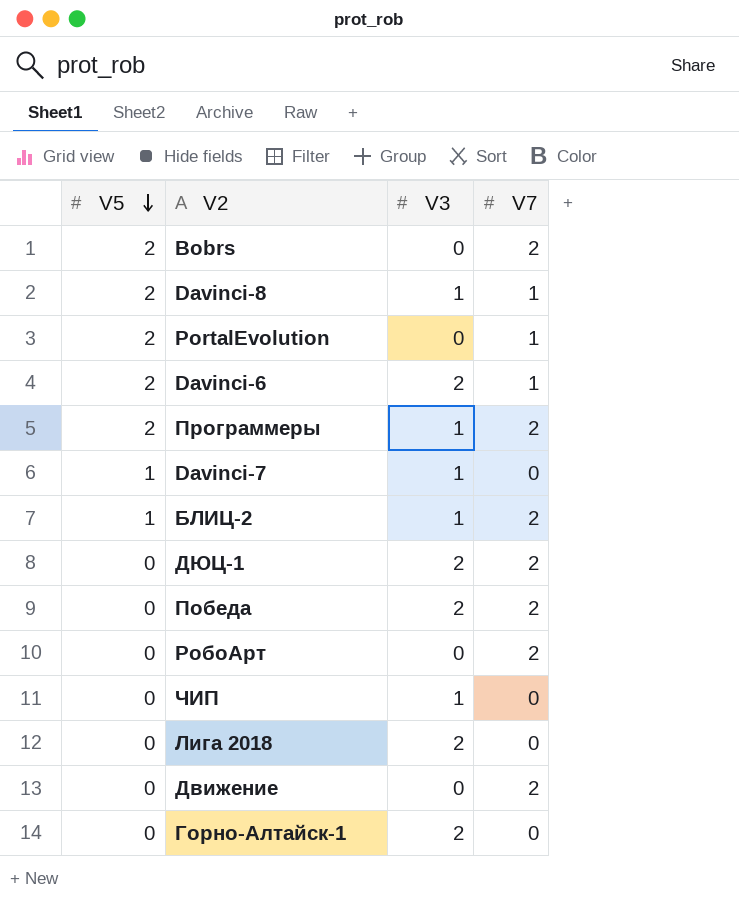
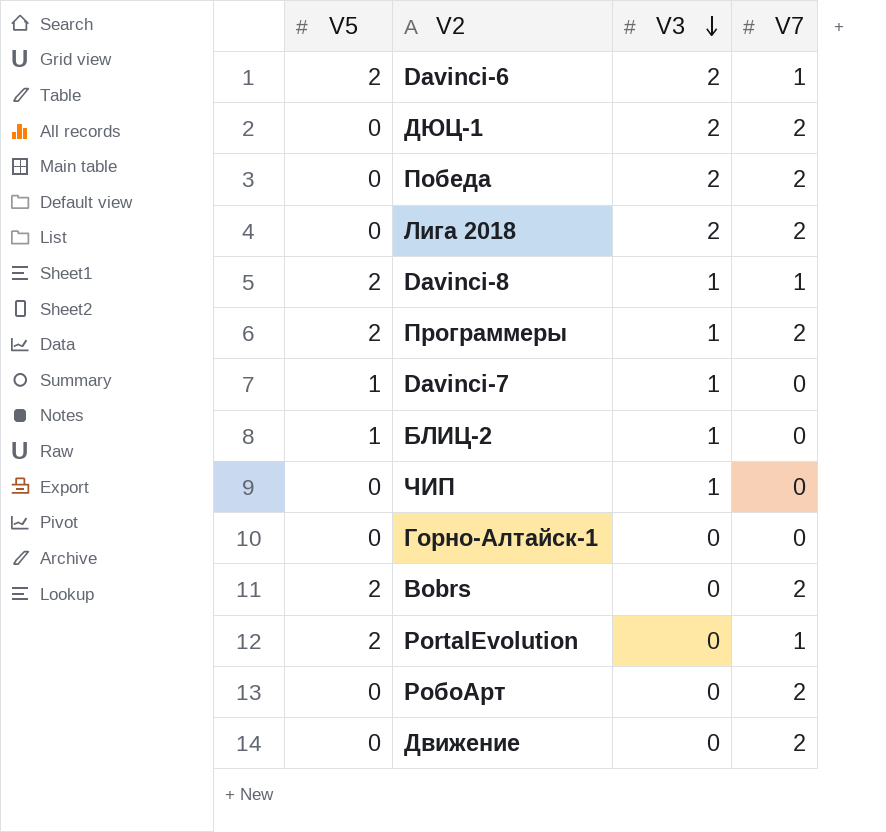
row order: V5 descending -> V3 descending
Лига 2018 | V7: 0 -> 2
БЛИЦ-2 | V7: 2 -> 0
Горно-Алтайск-1 | V3: 2 -> 0

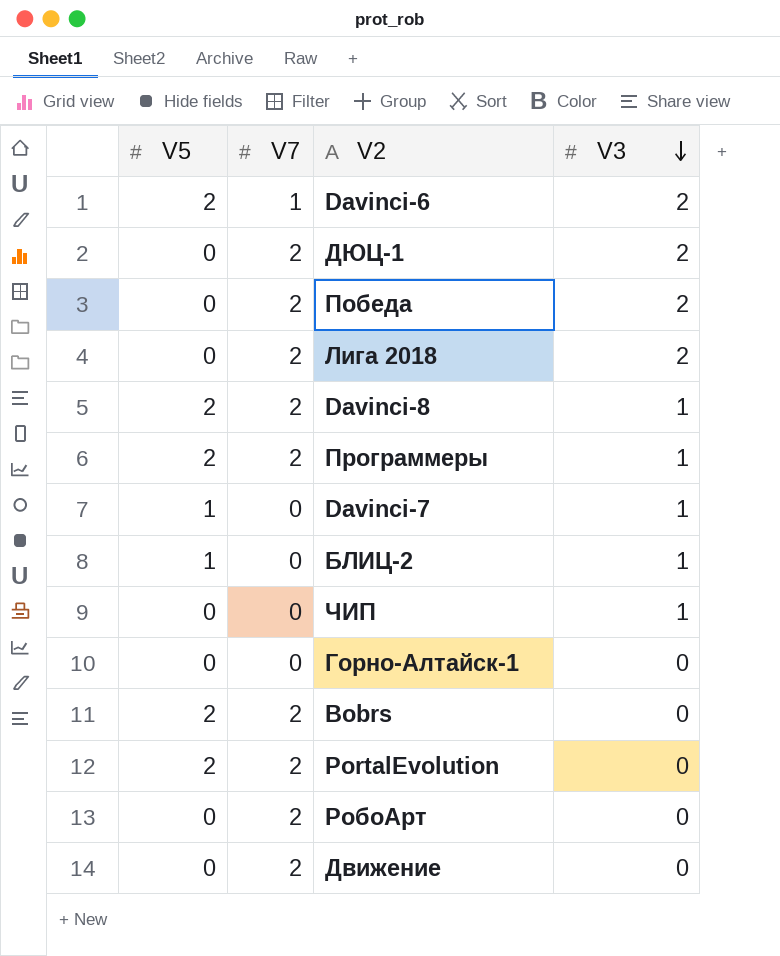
column V7 | position: 4 -> 2
Davinci-8 | V7: 1 -> 2
PortalEvolution | V7: 1 -> 2

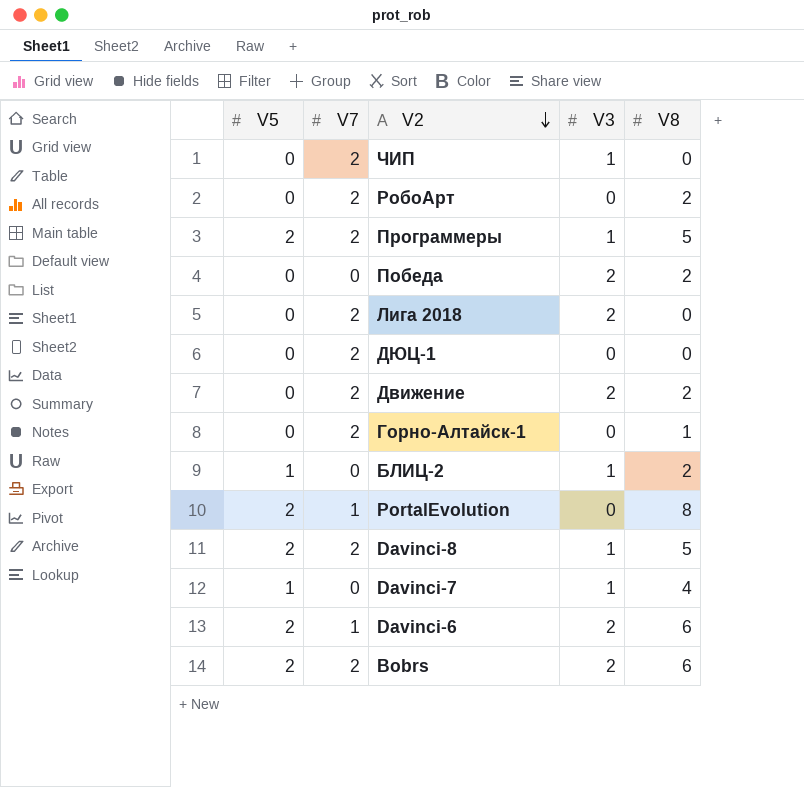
row order: V3 descending -> V2 descending
column V8 | position: none -> 5
ЧИП | V7: 0 -> 2
Победа | V7: 2 -> 0
ДЮЦ-1 | V3: 2 -> 0
Движение | V3: 0 -> 2
Горно-Алтайск-1 | V7: 0 -> 2
PortalEvolution | V7: 2 -> 1
Bobrs | V3: 0 -> 2

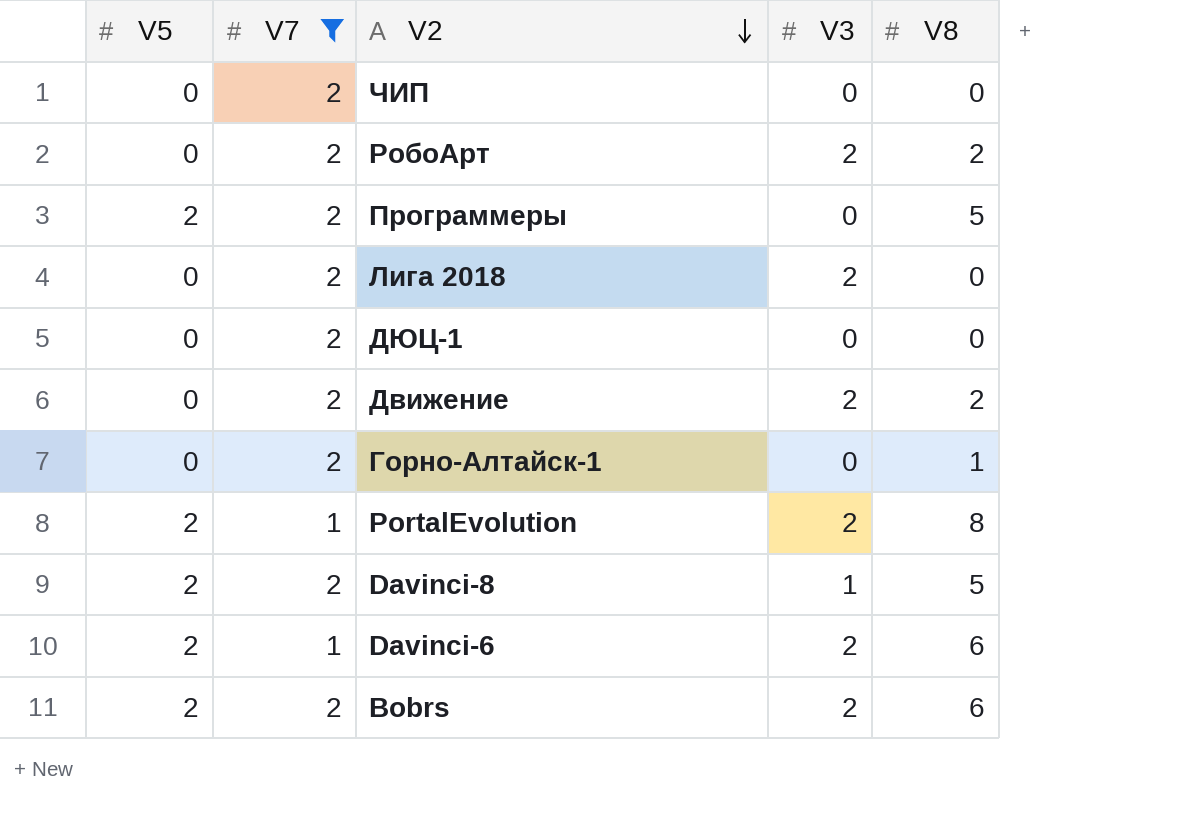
filter: none -> V7 != 0
ЧИП | V3: 1 -> 0
РобоАрт | V3: 0 -> 2
Программеры | V3: 1 -> 0
PortalEvolution | V3: 0 -> 2

